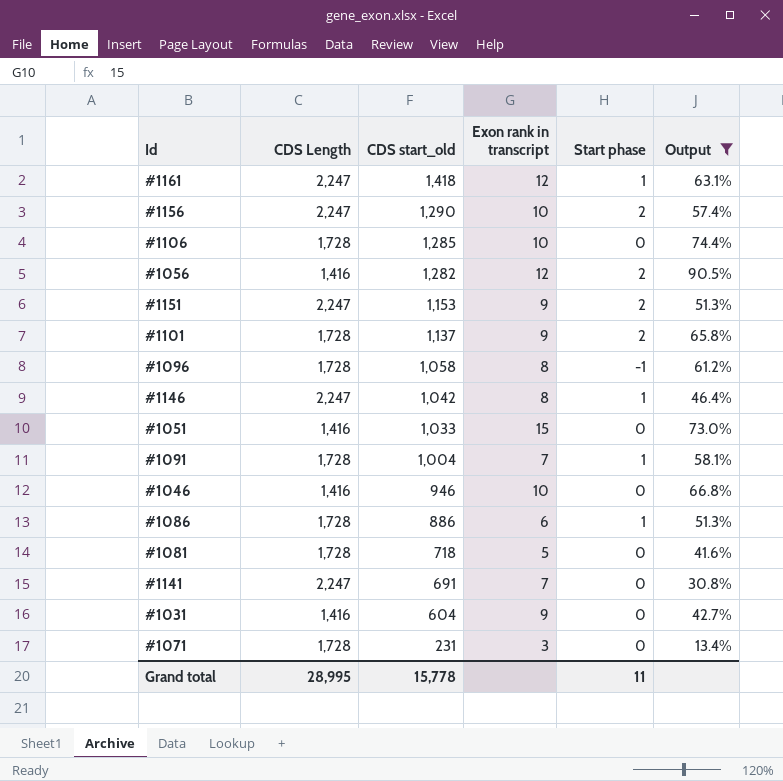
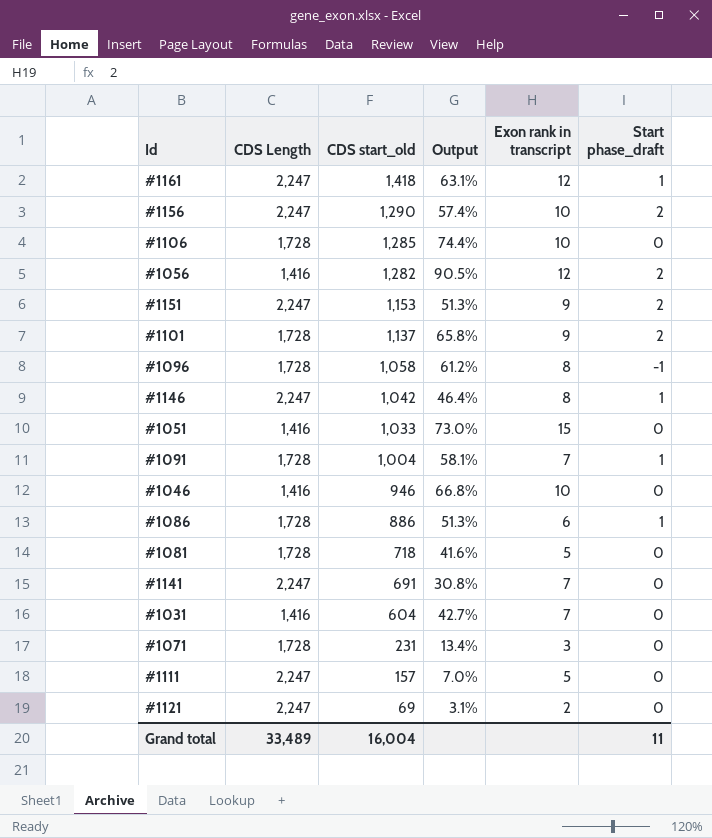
filter: Output >= 13.4% -> none
column Output | position: 6 -> 4
column name: Start phase -> Start phase_draft
#1031 | Exon rank in transcript: 9 -> 7
Grand total | CDS Length: 28,995 -> 33,489
Grand total | CDS start_old: 15,778 -> 16,004

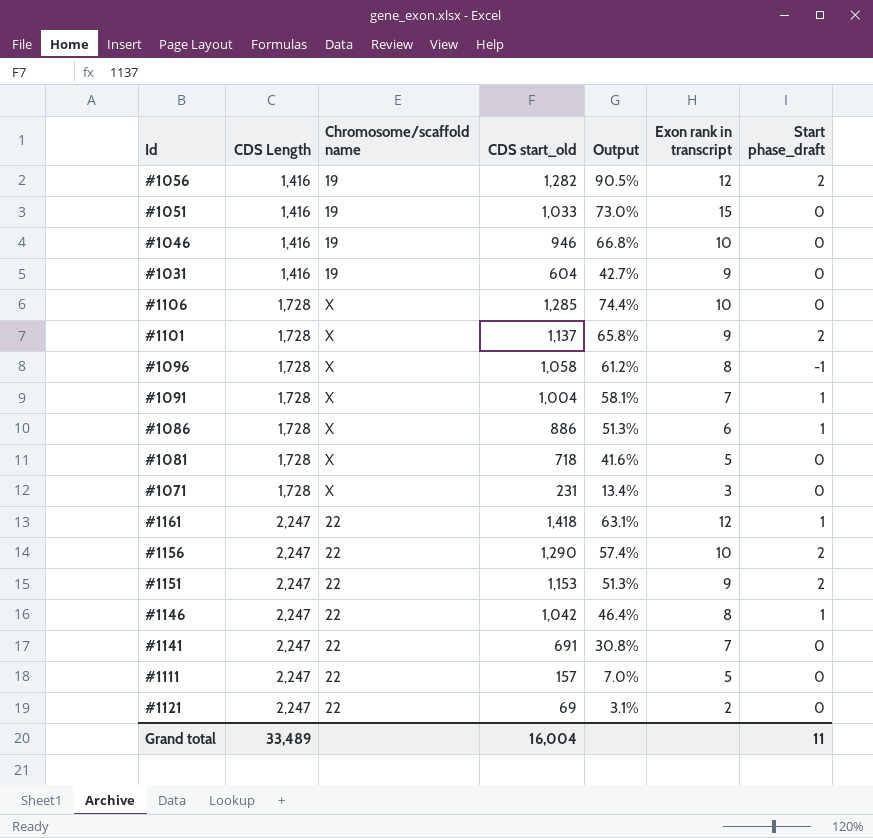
row order: CDS start_old descending -> CDS Length ascending
column Chromosome/scaffold name | position: none -> 3
#1031 | Exon rank in transcript: 7 -> 9

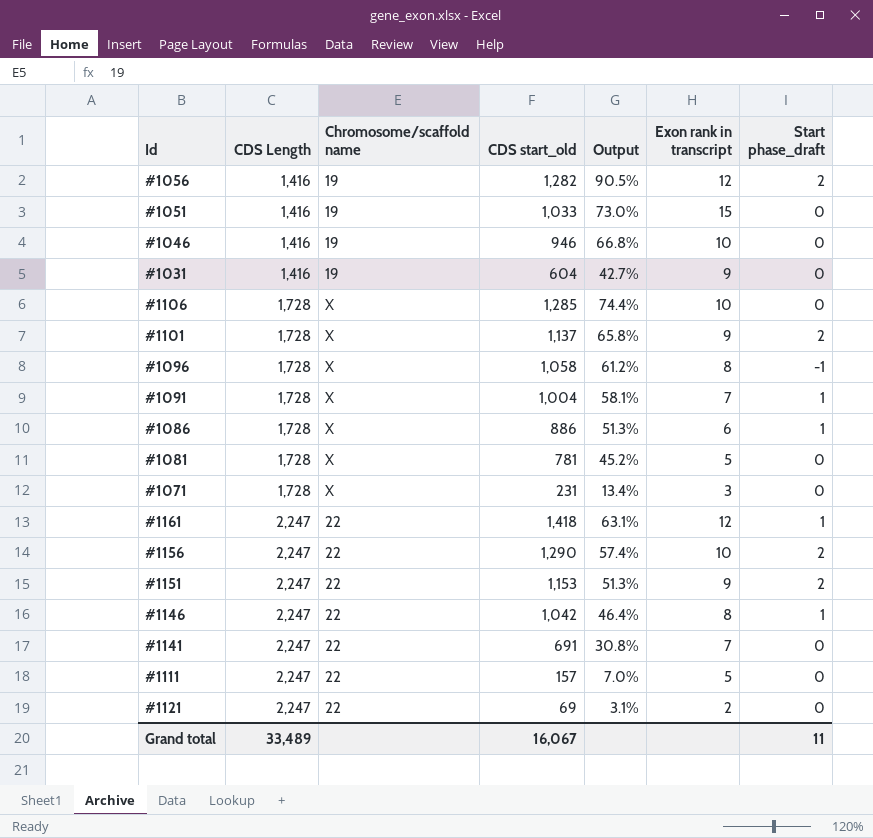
#1081 | CDS start_old: 718 -> 781
#1081 | Output: 41.6% -> 45.2%
Grand total | CDS start_old: 16,004 -> 16,067

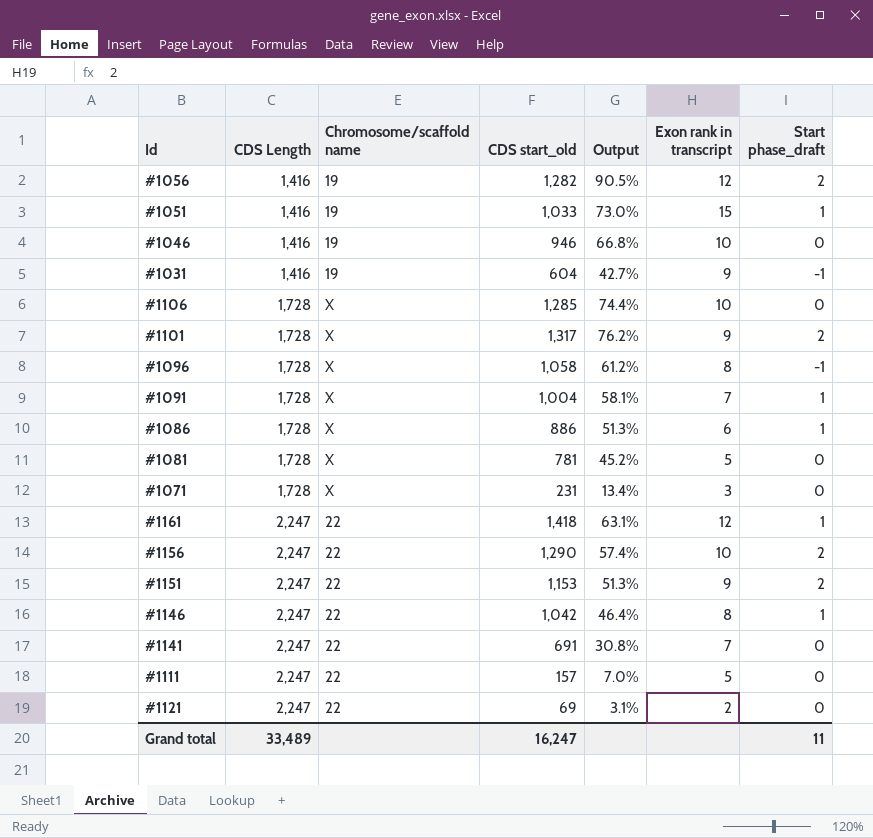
#1051 | Start phase_draft: 0 -> 1
#1031 | Start phase_draft: 0 -> -1
#1101 | CDS start_old: 1,137 -> 1,317
#1101 | Output: 65.8% -> 76.2%
Grand total | CDS start_old: 16,067 -> 16,247

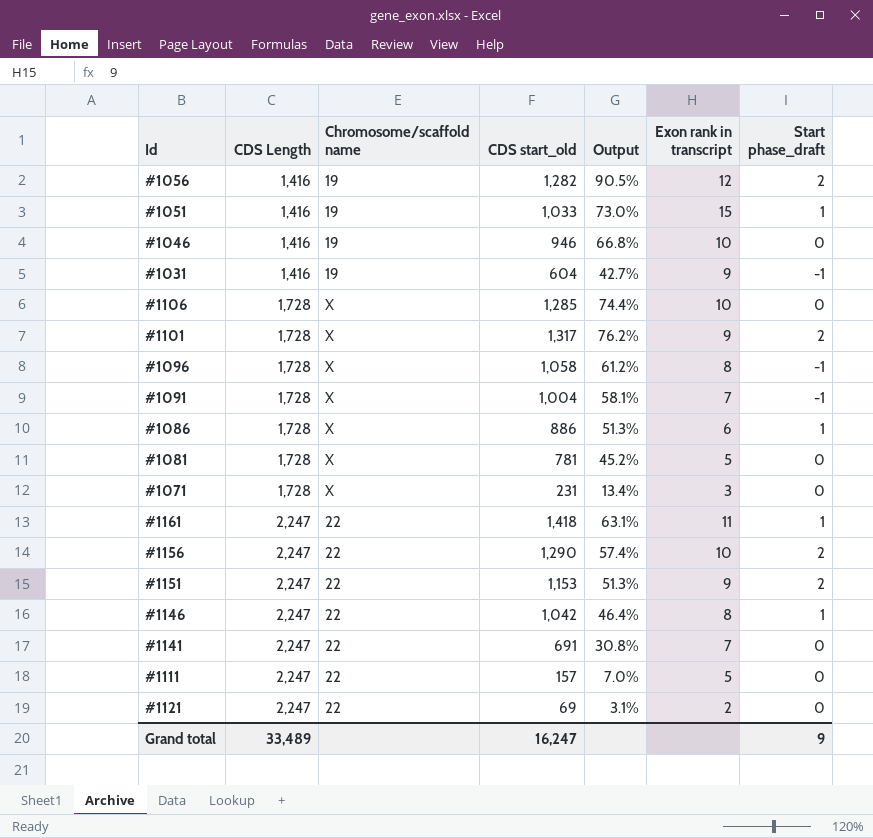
#1091 | Start phase_draft: 1 -> -1
#1161 | Exon rank in transcript: 12 -> 11
Grand total | Start phase_draft: 11 -> 9

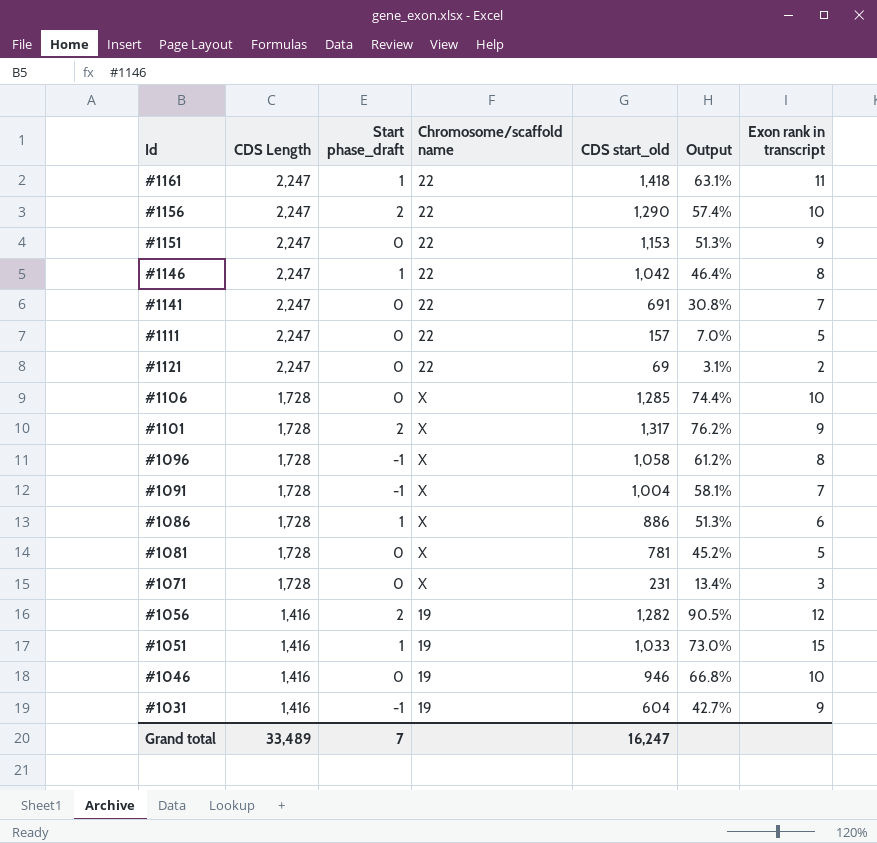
row order: CDS Length ascending -> CDS Length descending
column Start phase_draft | position: 7 -> 3
#1151 | Start phase_draft: 2 -> 0
Grand total | Start phase_draft: 9 -> 7

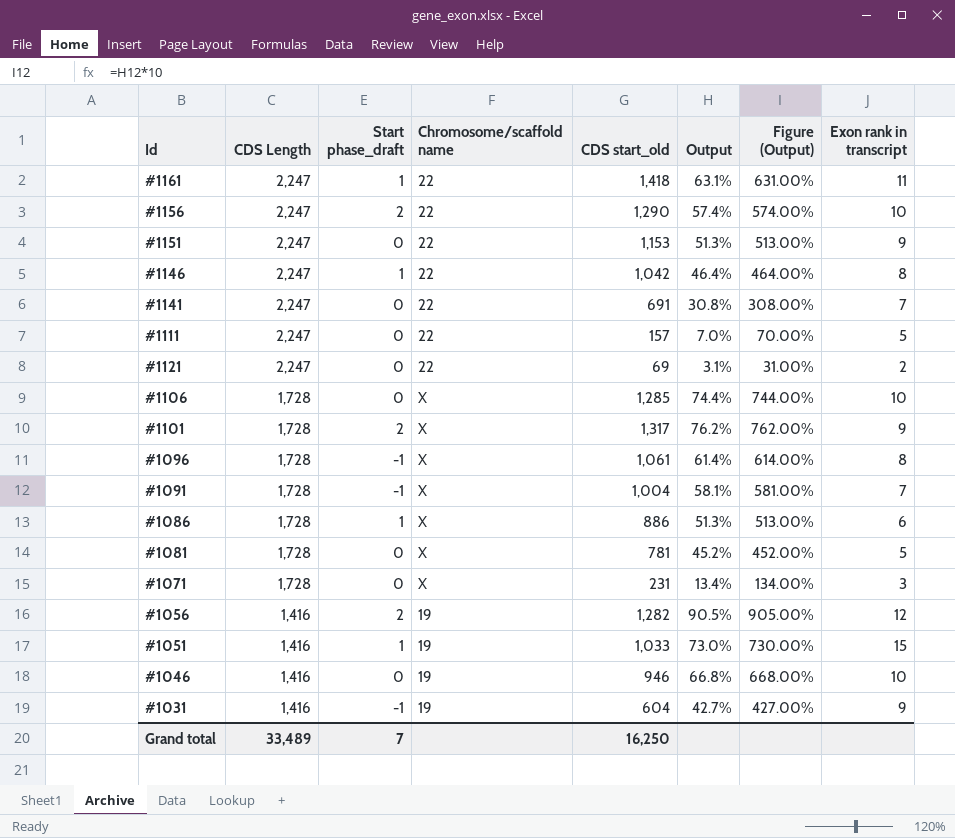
column Figure (Output) | formula: none -> [Output] * 10
#1096 | CDS start_old: 1,058 -> 1,061
#1096 | Output: 61.2% -> 61.4%
Grand total | CDS start_old: 16,247 -> 16,250

